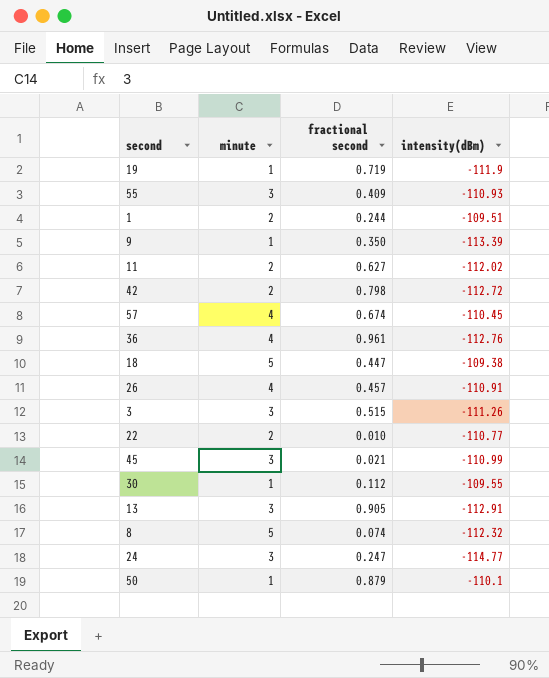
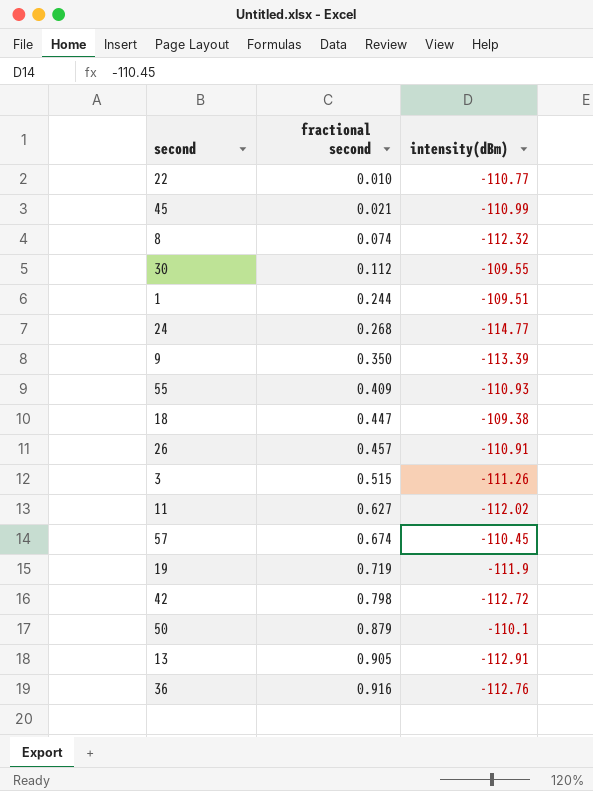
row order: none -> fractional second ascending
column minute | position: 2 -> none
24 | fractional second: 0.247 -> 0.268
36 | fractional second: 0.961 -> 0.916

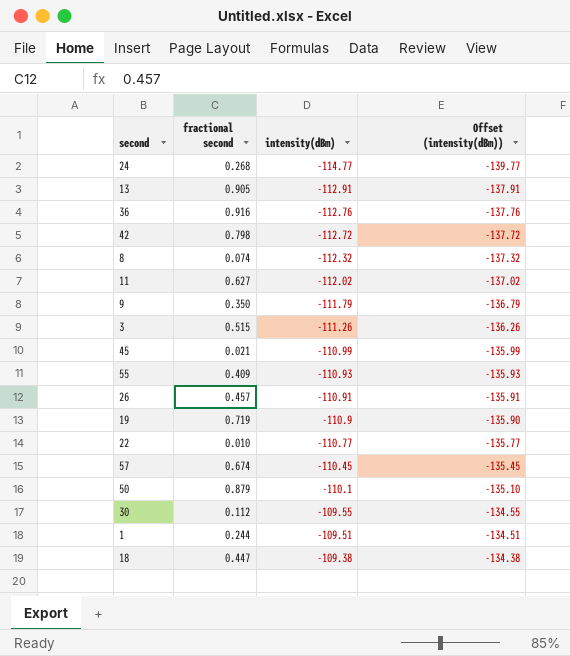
row order: fractional second ascending -> intensity(dBm) ascending
column Offset (intensity(dBm)) | formula: none -> [intensity(dBm)] - 25
9 | intensity(dBm): -113.39 -> -111.79
19 | intensity(dBm): -111.9 -> -110.9

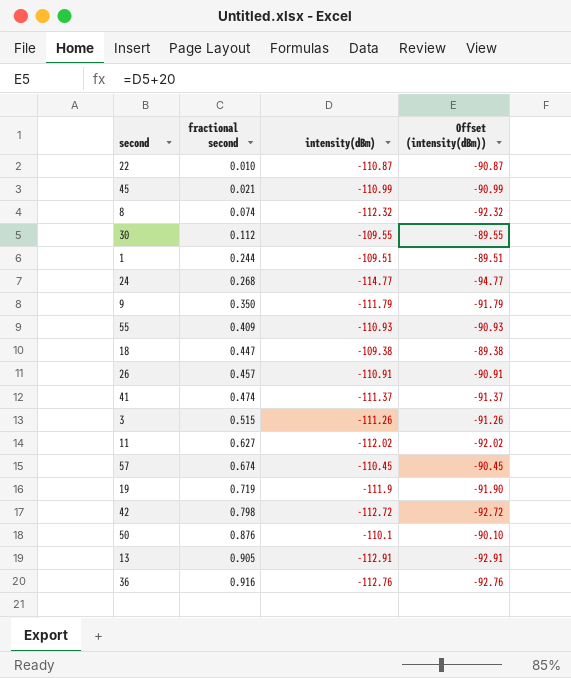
row order: intensity(dBm) ascending -> fractional second ascending
column Offset (intensity(dBm)) | formula: [intensity(dBm)] - 25 -> [intensity(dBm)] + 20
22 | intensity(dBm): -110.77 -> -110.87
row 41: none -> 0.474 | -111.37 | -91.37
19 | intensity(dBm): -110.9 -> -111.9
50 | fractional second: 0.879 -> 0.876

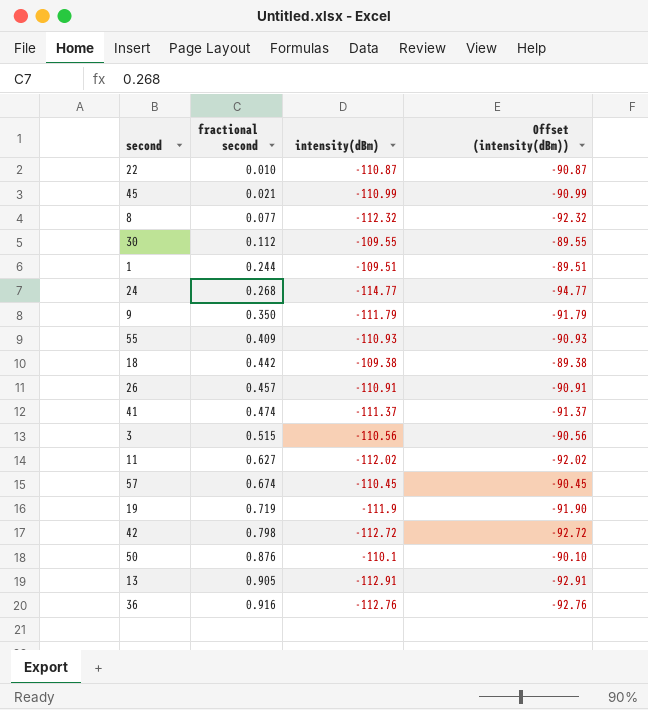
8 | fractional second: 0.074 -> 0.077
18 | fractional second: 0.447 -> 0.442
3 | intensity(dBm): -111.26 -> -110.56
3 | Offset (intensity(dBm)): -91.26 -> -90.56

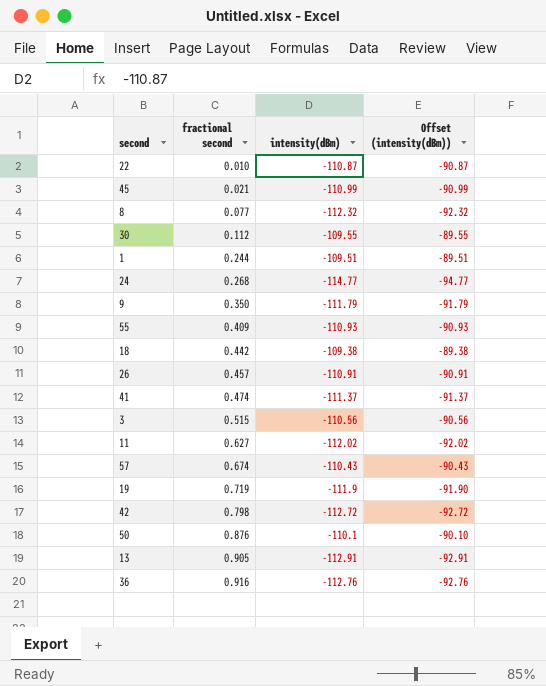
57 | intensity(dBm): -110.45 -> -110.43
57 | Offset (intensity(dBm)): -90.45 -> -90.43

